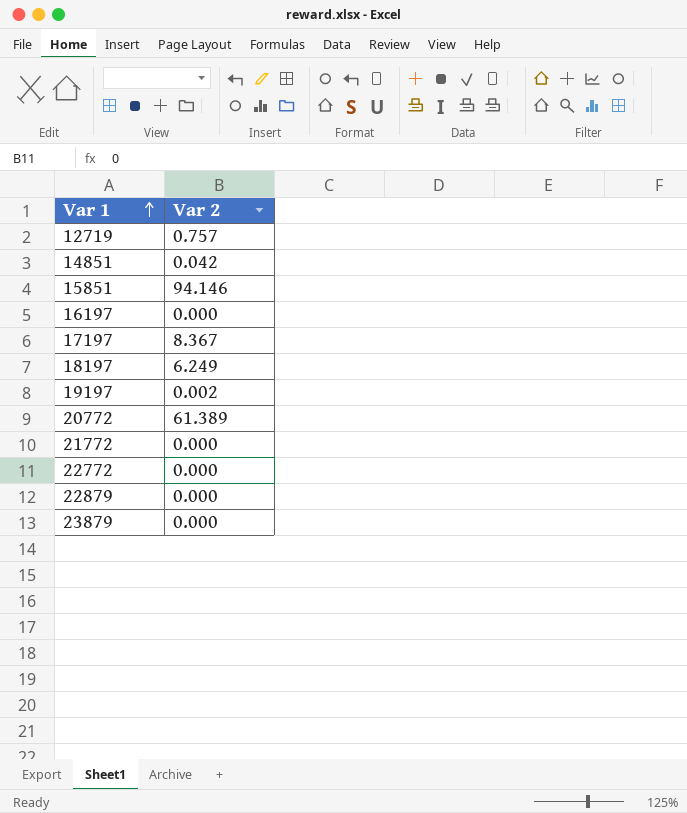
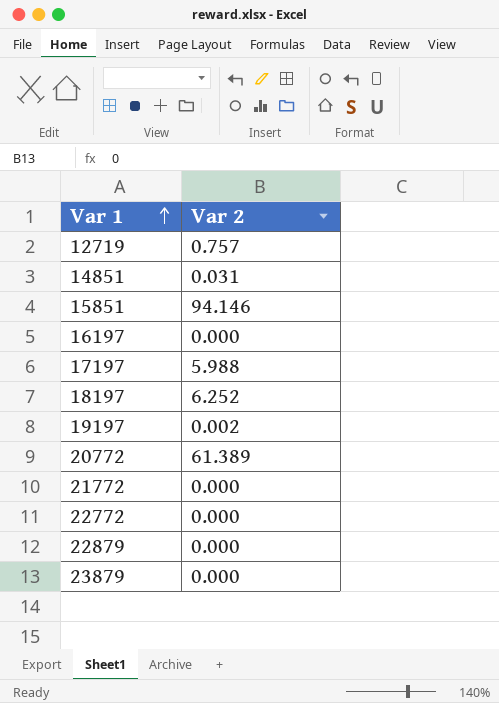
14851 | Var 2: 0.042 -> 0.031
17197 | Var 2: 8.367 -> 5.988
18197 | Var 2: 6.249 -> 6.252

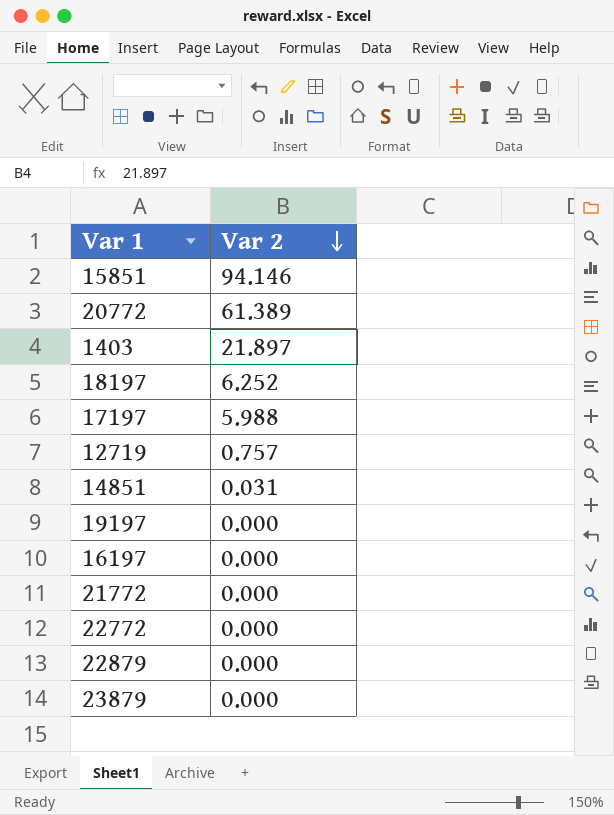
row order: Var 1 ascending -> Var 2 descending
row 1403: none -> 21.897
19197 | Var 2: 0.002 -> 0.000

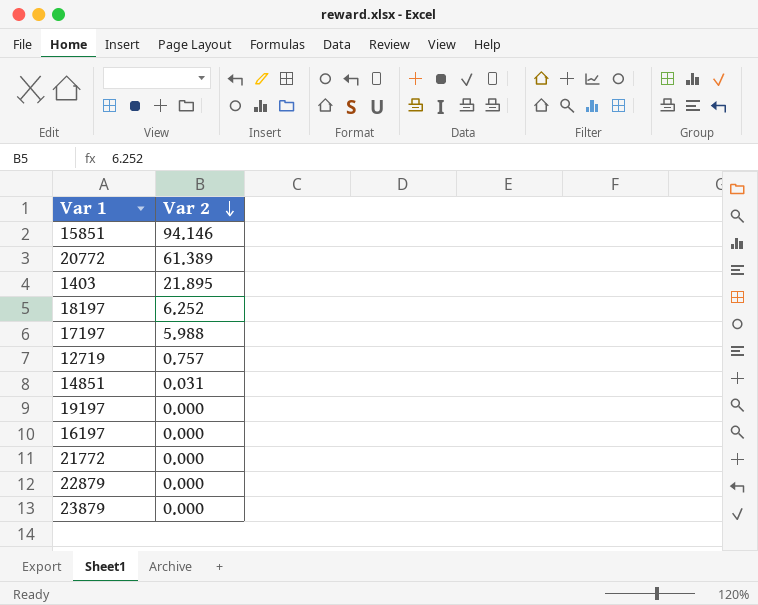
row 22772: 0.000 -> none
1403 | Var 2: 21.897 -> 21.895

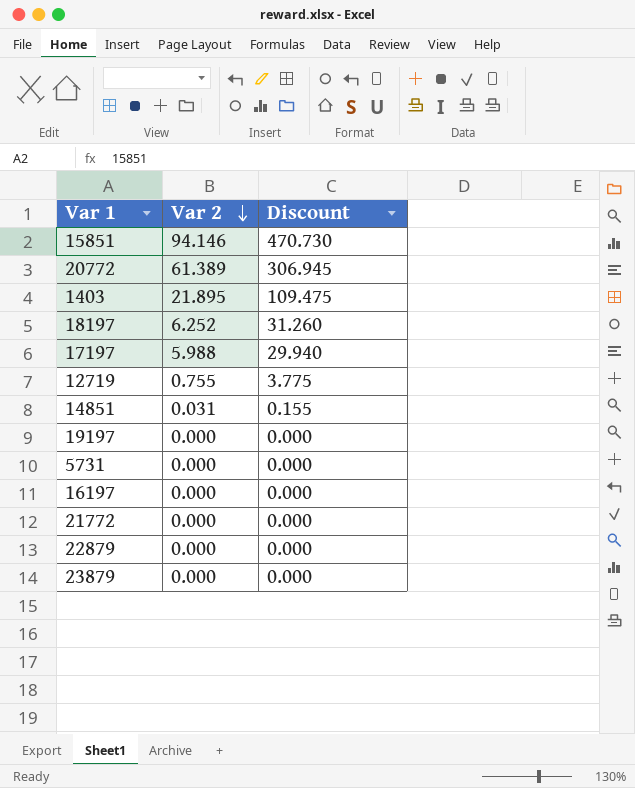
column Discount | formula: none -> [Var 2] * 5
12719 | Var 2: 0.757 -> 0.755
row 5731: none -> 0.000 | 0.000

